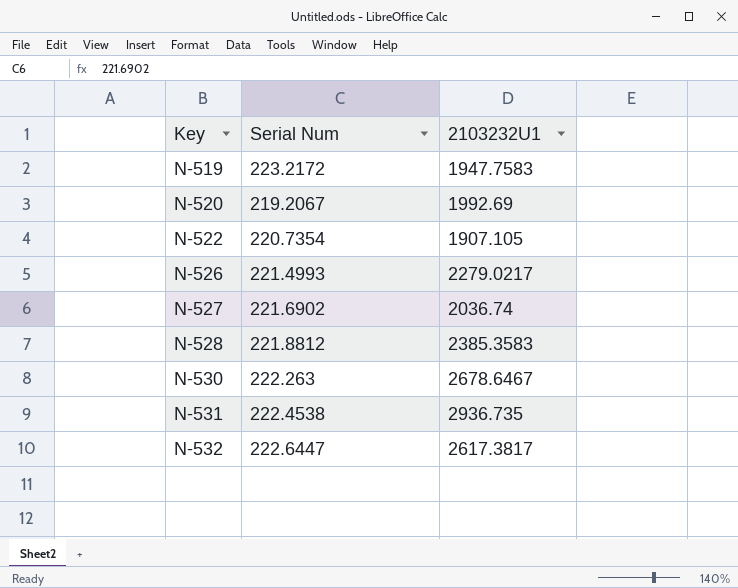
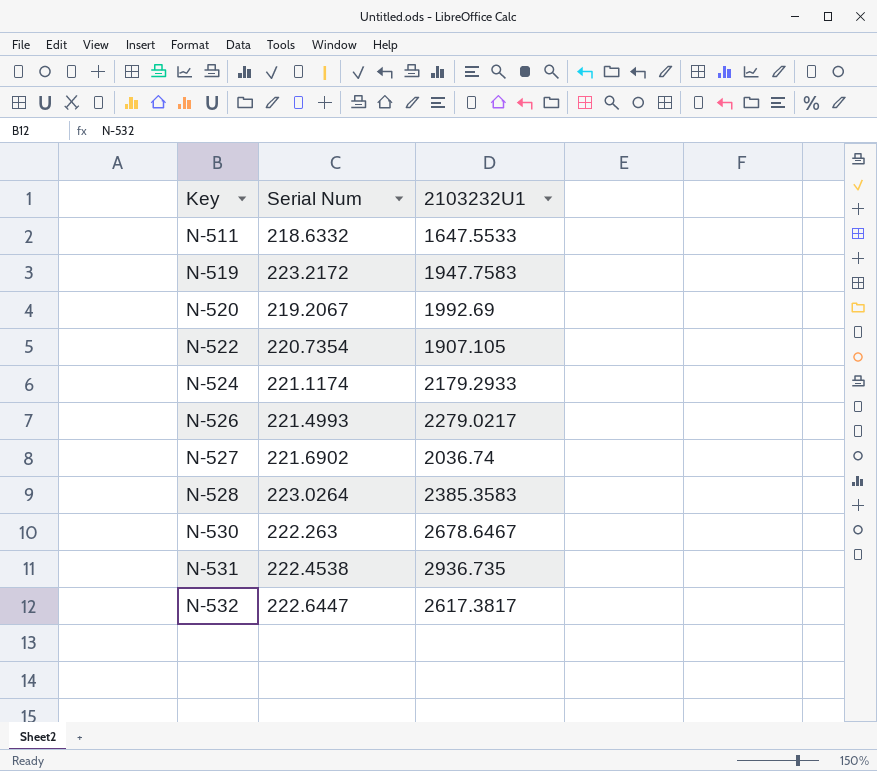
row N-511: none -> 218.6332 | 1647.5533
row N-524: none -> 221.1174 | 2179.2933
N-528 | Serial Num: 221.8812 -> 223.0264

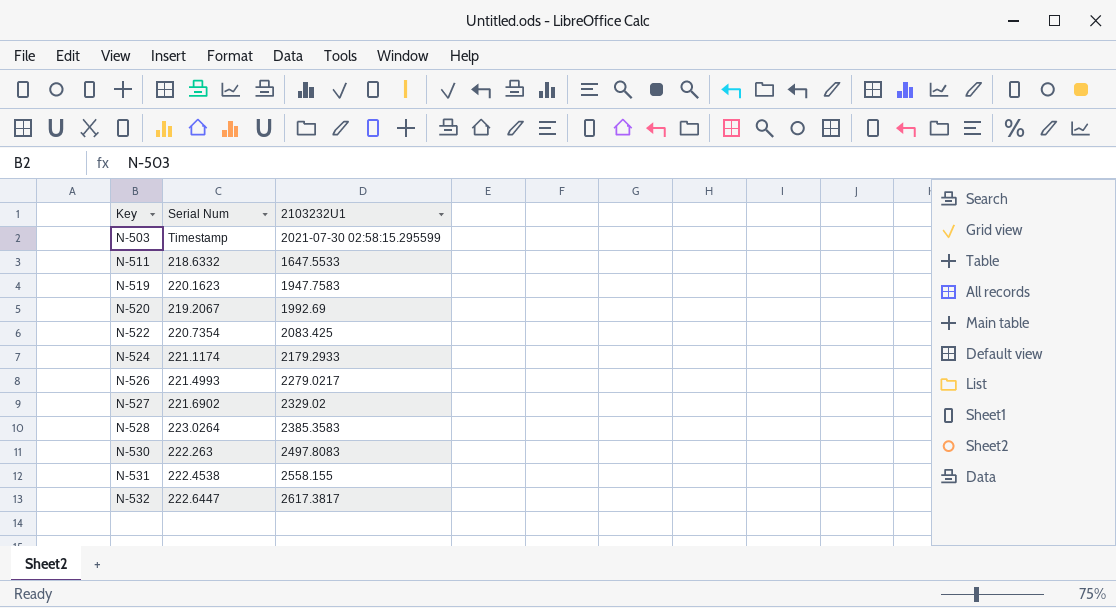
row N-503: none -> Timestamp | 2021-07-30 02:58:15.295599
N-519 | Serial Num: 223.2172 -> 220.1623
N-522 | 2103232U1: 1907.105 -> 2083.425
N-527 | 2103232U1: 2036.74 -> 2329.02
N-530 | 2103232U1: 2678.6467 -> 2497.8083
N-531 | 2103232U1: 2936.735 -> 2558.155

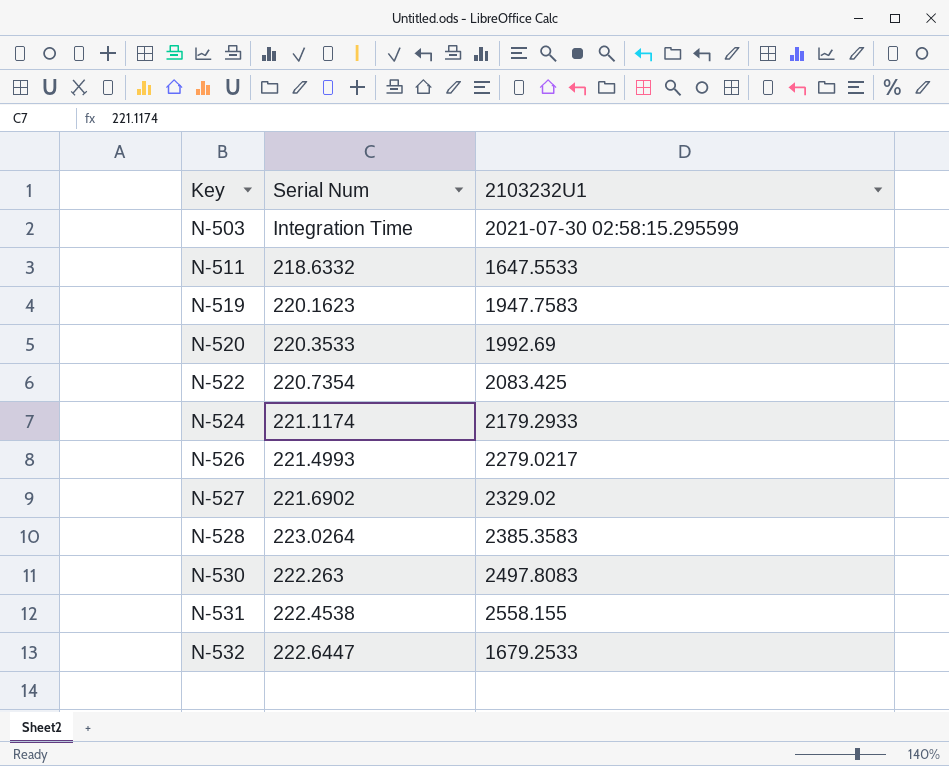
N-503 | Serial Num: Timestamp -> Integration Time
N-520 | Serial Num: 219.2067 -> 220.3533
N-532 | 2103232U1: 2617.3817 -> 1679.2533

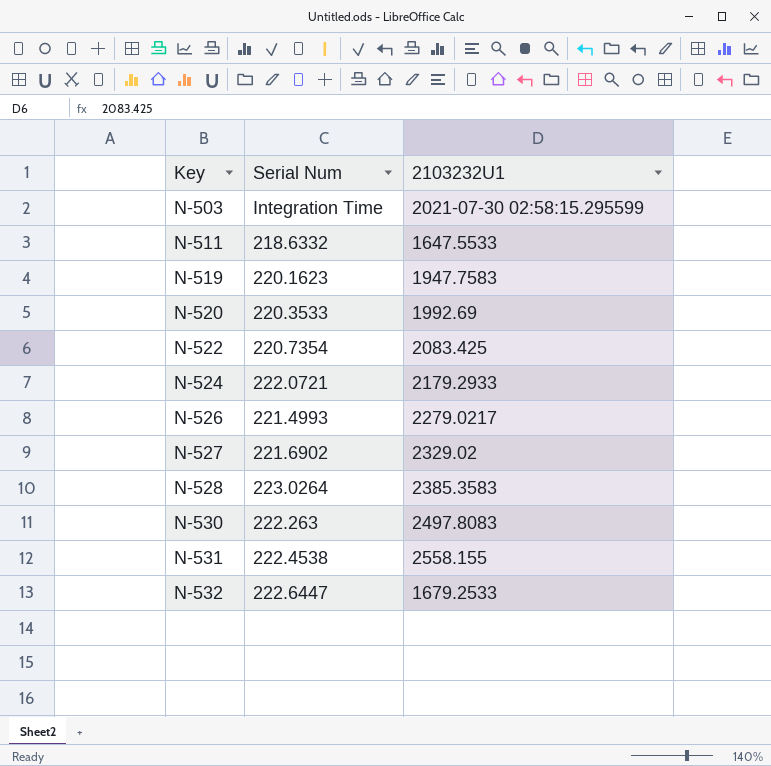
N-524 | Serial Num: 221.1174 -> 222.0721

